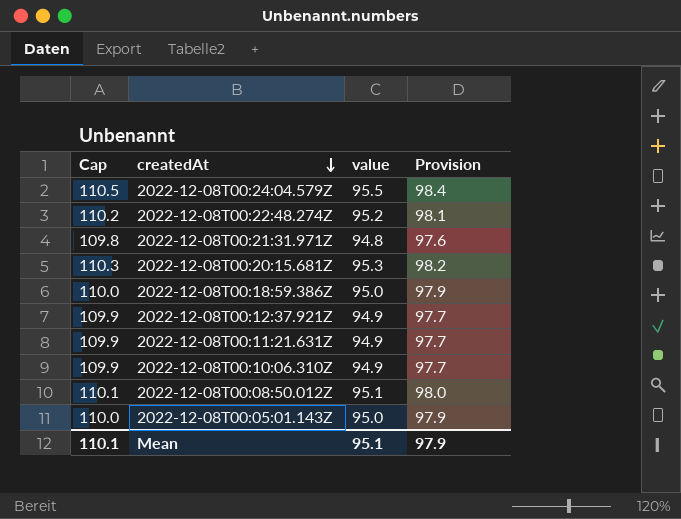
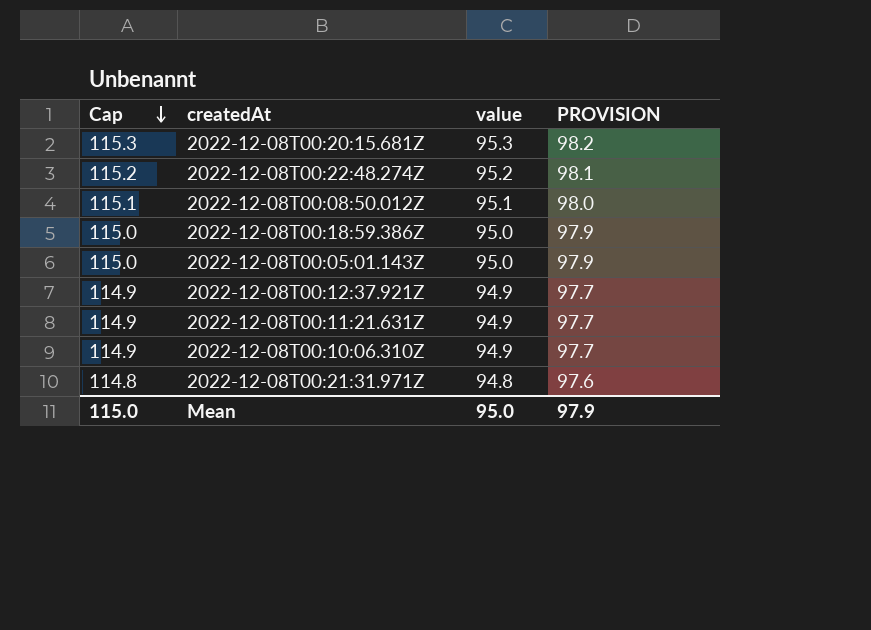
row order: createdAt descending -> Cap descending
column Cap | formula: [value] + 15 -> [value] + 20
column name: Provision -> PROVISION
row 2022-12-08T00:24:04.579Z: 110.5 | 95.5 | 98.4 -> none
Mean | Cap: 110.1 -> 115.0
Mean | value: 95.1 -> 95.0

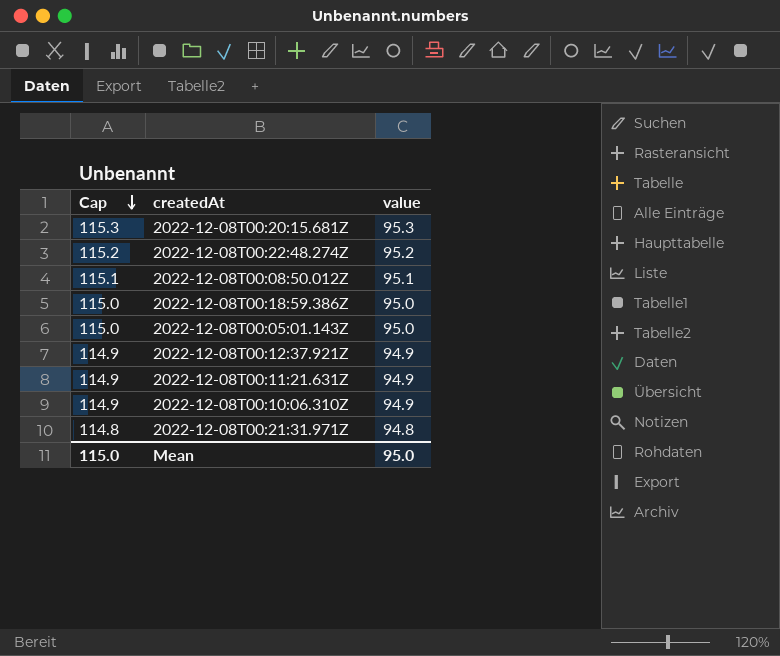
column PROVISION | formula: [value] * 1.03 -> none

